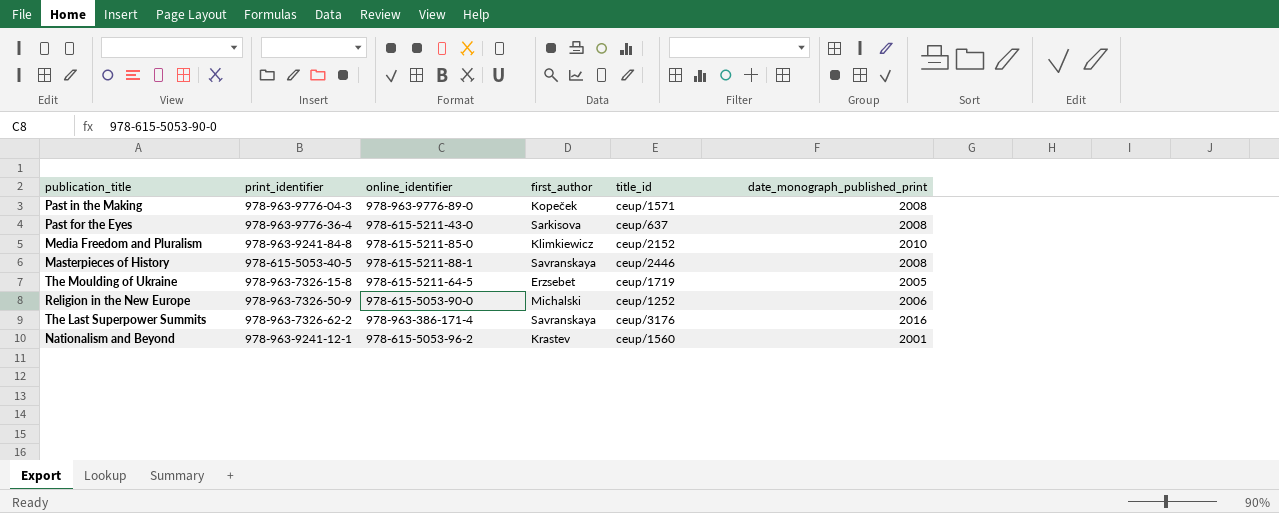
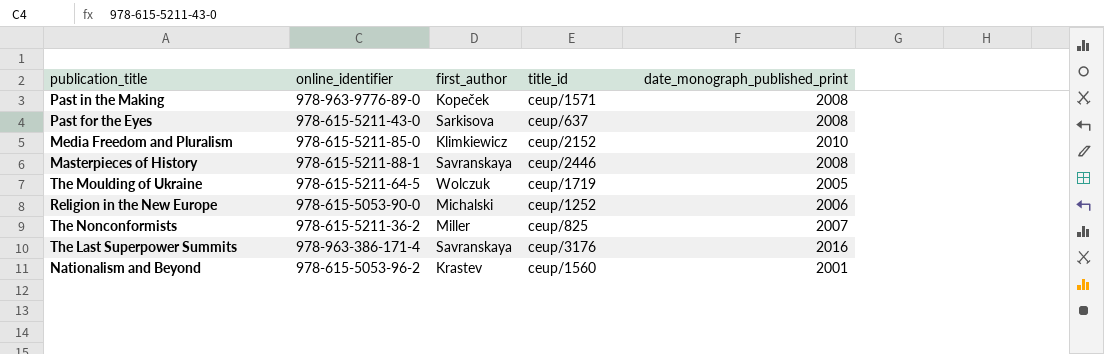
column print_identifier | position: 2 -> none
The Moulding of Ukraine | first_author: Erzsebet -> Wolczuk
row The Nonconformists: none -> 978-615-5211-36-2 | Miller | ceup/825 | 2007

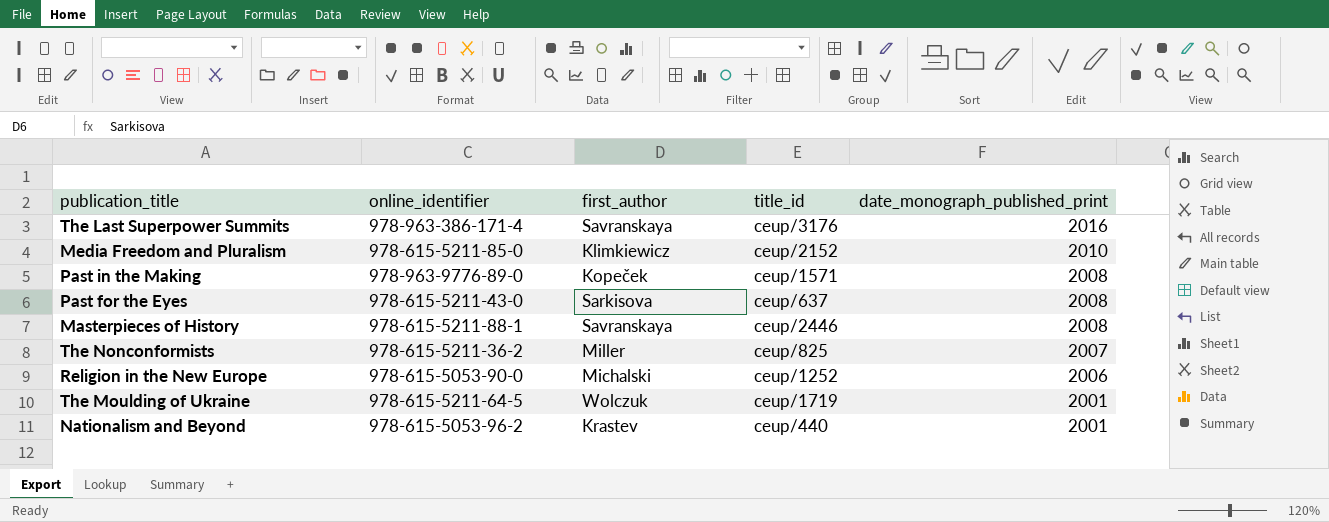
row order: none -> date_monograph_published_print descending
The Moulding of Ukraine | date_monograph_published_print: 2005 -> 2001
Nationalism and Beyond | title_id: ceup/1560 -> ceup/440

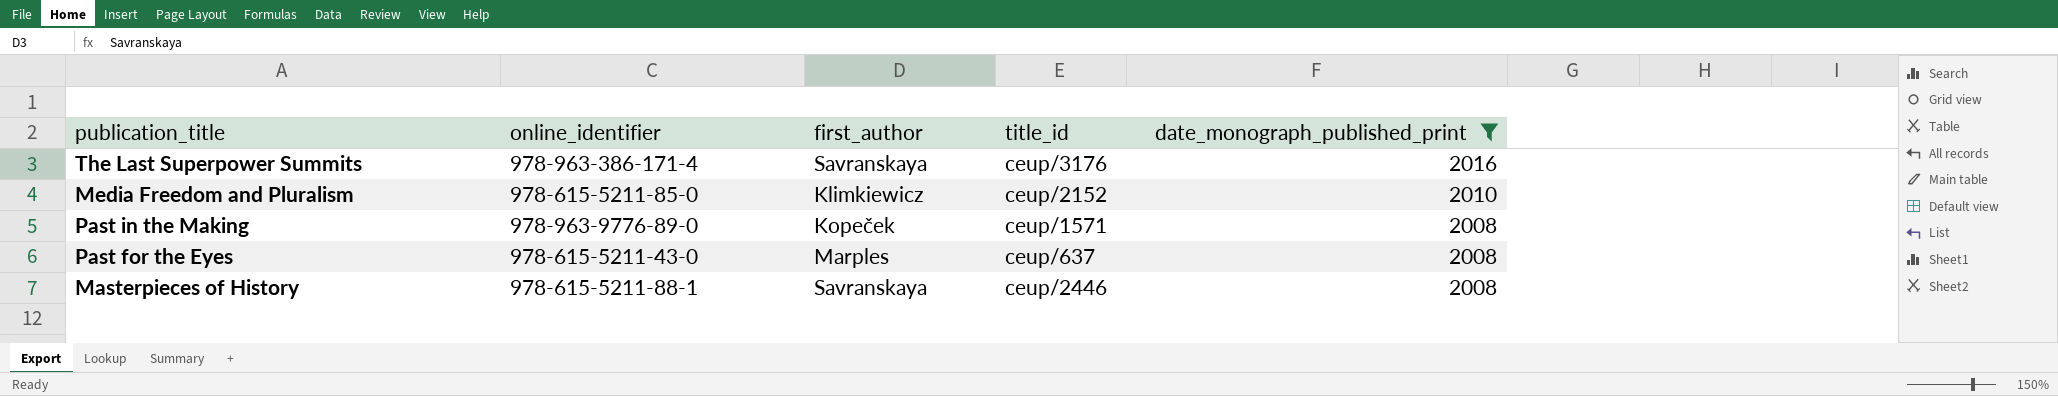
filter: none -> date_monograph_published_print >= 2008
Past for the Eyes | first_author: Sarkisova -> Marples

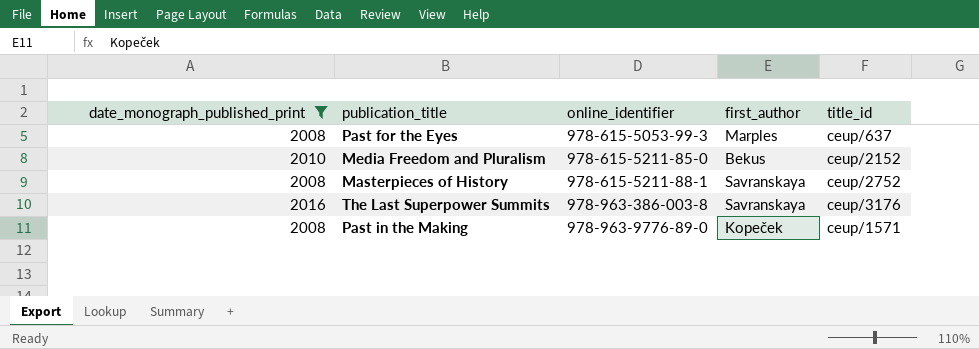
row order: date_monograph_published_print descending -> online_identifier ascending
column date_monograph_published_print | position: 5 -> 1
Past for the Eyes | online_identifier: 978-615-5211-43-0 -> 978-615-5053-99-3
Media Freedom and Pluralism | first_author: Klimkiewicz -> Bekus
Masterpieces of History | title_id: ceup/2446 -> ceup/2752
The Last Superpower Summits | online_identifier: 978-963-386-171-4 -> 978-963-386-003-8

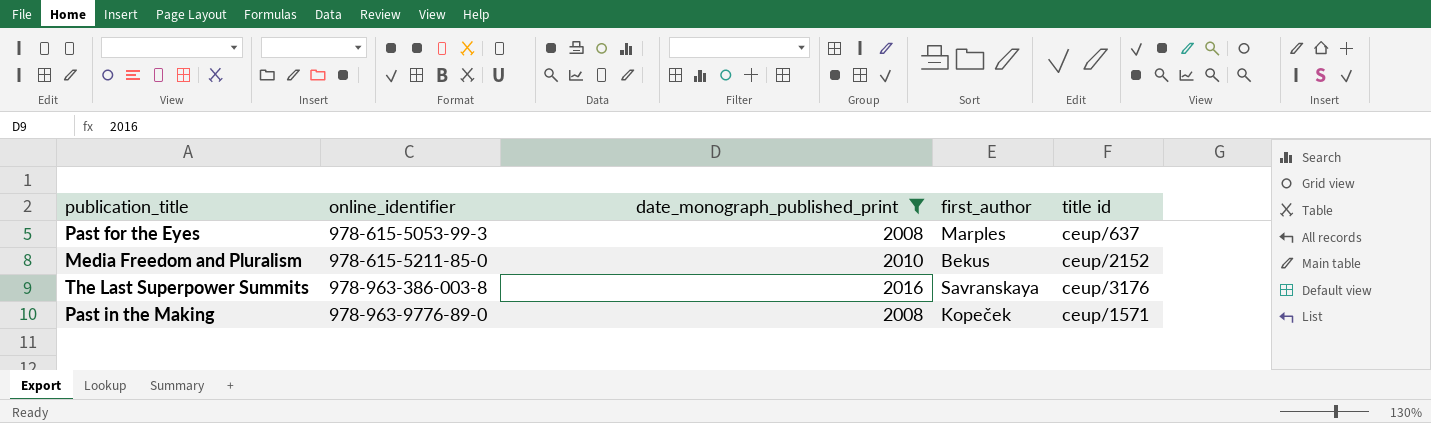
column date_monograph_published_print | position: 1 -> 3
column name: title_id -> title id
row Masterpieces of History: 2008 | 978-615-5211-88-1 | Savranskaya | ceup/2752 -> none

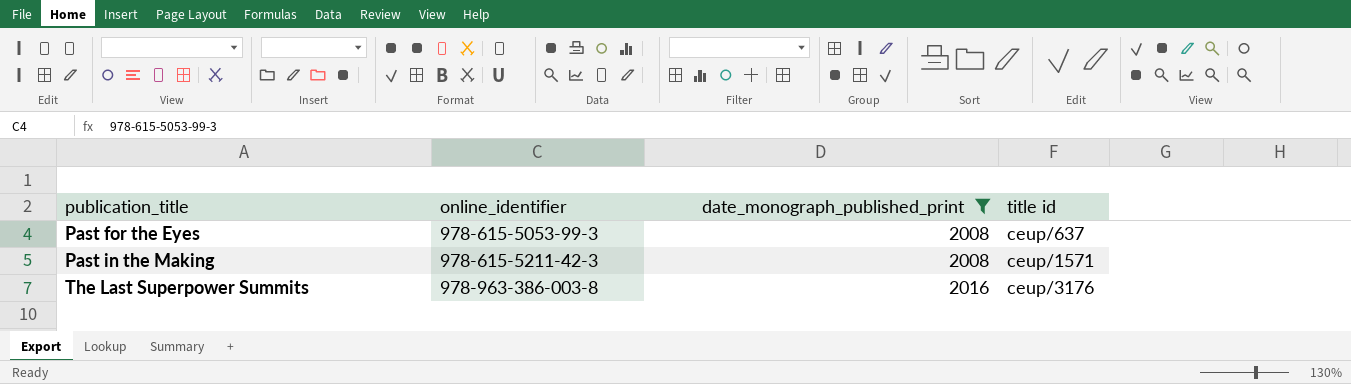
row order: online_identifier ascending -> publication_title ascending
column first_author | position: 4 -> none
row Media Freedom and Pluralism: 978-615-5211-85-0 | 2010 | Bekus | ceup/2152 -> none
Past in the Making | online_identifier: 978-963-9776-89-0 -> 978-615-5211-42-3

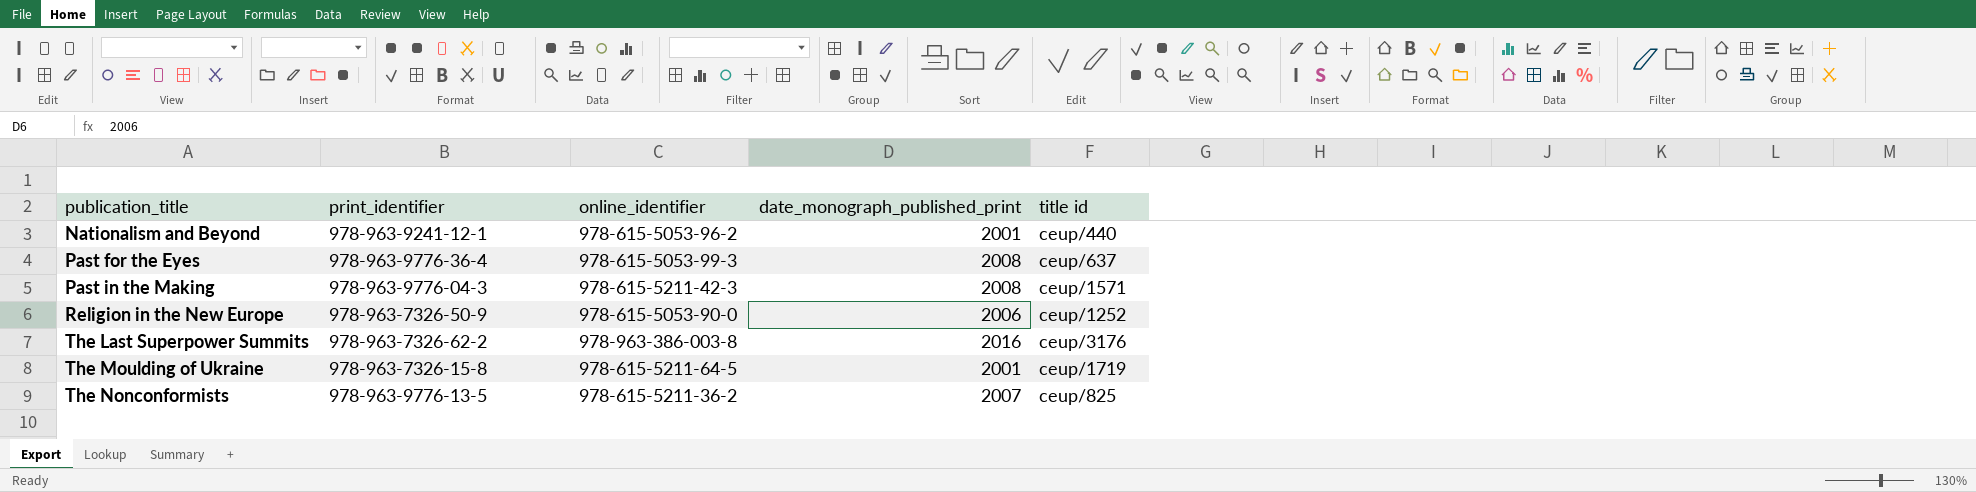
filter: date_monograph_published_print >= 2008 -> none
column print_identifier | position: none -> 2

